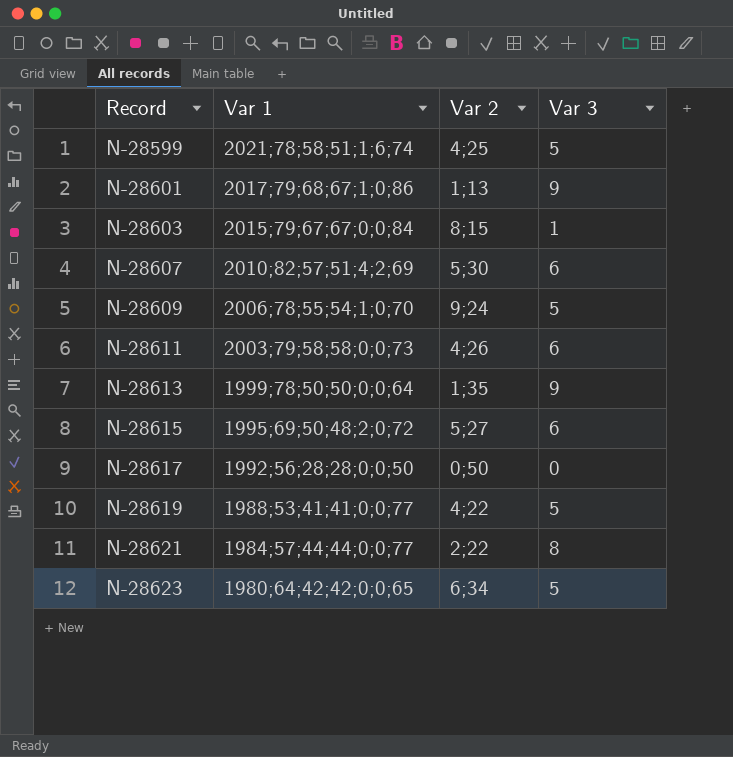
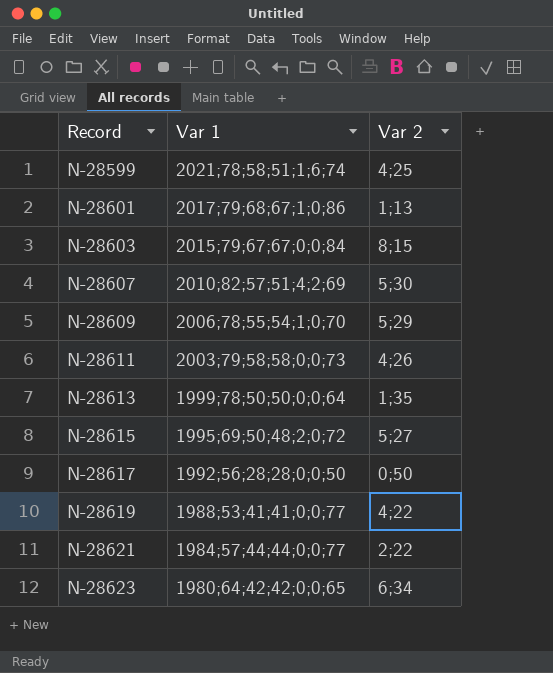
column Var 3 | position: 4 -> none
N-28609 | Var 2: 9;24 -> 5;29

